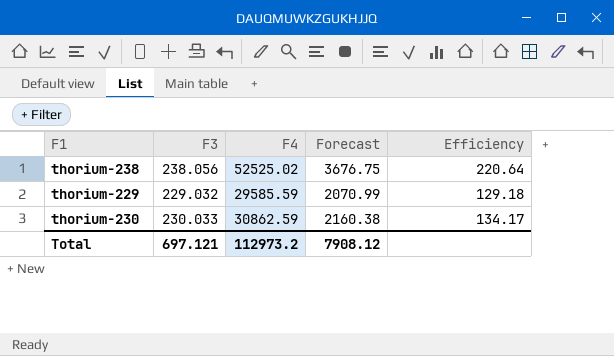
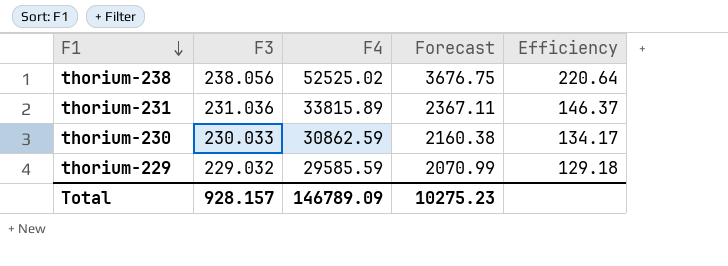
row order: none -> F1 descending
row thorium-231: none -> 231.036 | 33815.89 | 2367.11 | 146.37
Total | F3: 697.121 -> 928.157
Total | F4: 112973.2 -> 146789.09
Total | Forecast: 7908.12 -> 10275.23

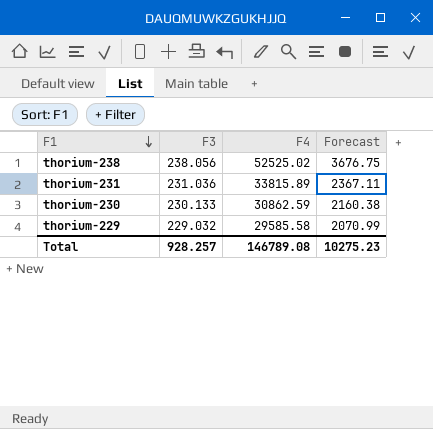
column Efficiency | formula: [F4] / [F3] -> none
thorium-230 | F3: 230.033 -> 230.133
thorium-229 | F4: 29585.59 -> 29585.58
Total | F3: 928.157 -> 928.257
Total | F4: 146789.09 -> 146789.08

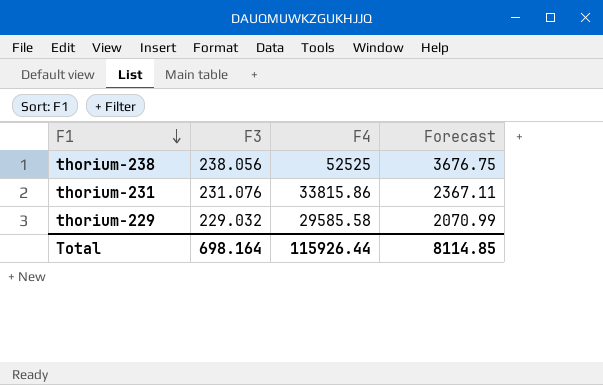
row thorium-230: 230.133 | 30862.59 | 2160.38 -> none
thorium-238 | F4: 52525.02 -> 52525
thorium-231 | F3: 231.036 -> 231.076
thorium-231 | F4: 33815.89 -> 33815.86
Total | F3: 928.257 -> 698.164
Total | F4: 146789.08 -> 115926.44
Total | Forecast: 10275.23 -> 8114.85

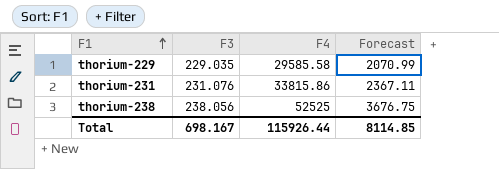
row order: F1 descending -> F1 ascending
thorium-229 | F3: 229.032 -> 229.035
Total | F3: 698.164 -> 698.167

